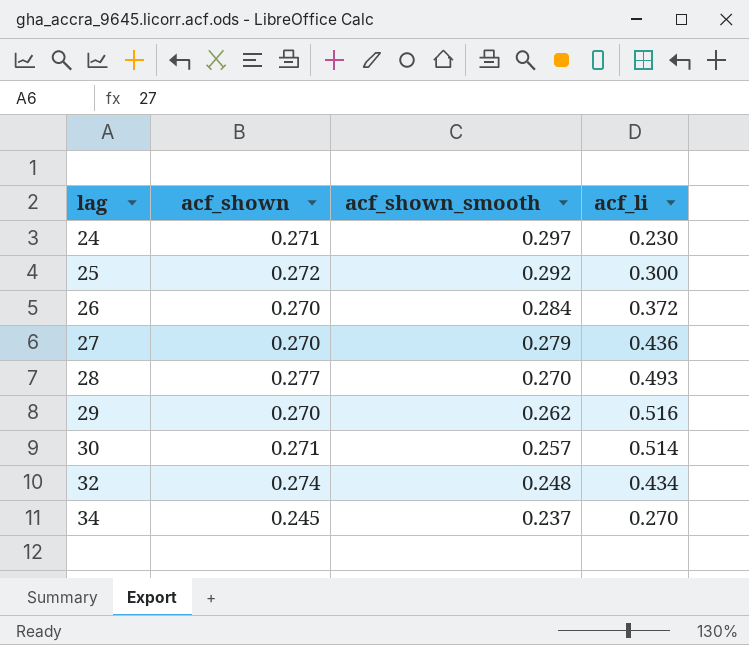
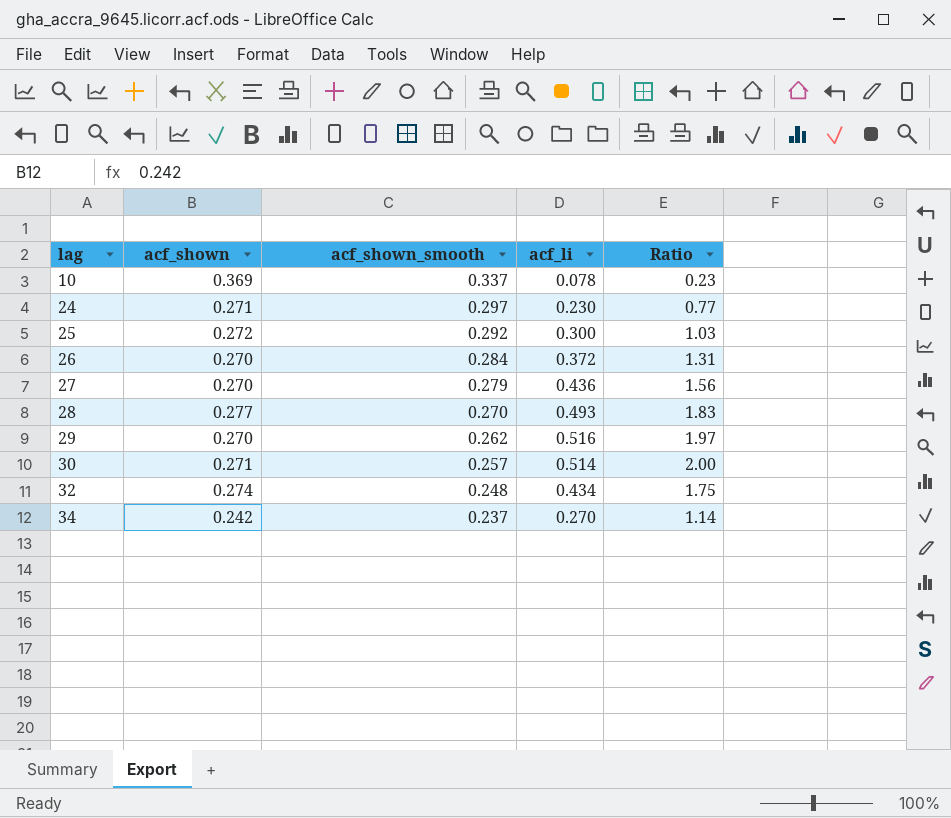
column Ratio | formula: none -> [acf_li] / [acf_shown_smooth]
row 10: none -> 0.369 | 0.337 | 0.078 | 0.23
34 | acf_shown: 0.245 -> 0.242

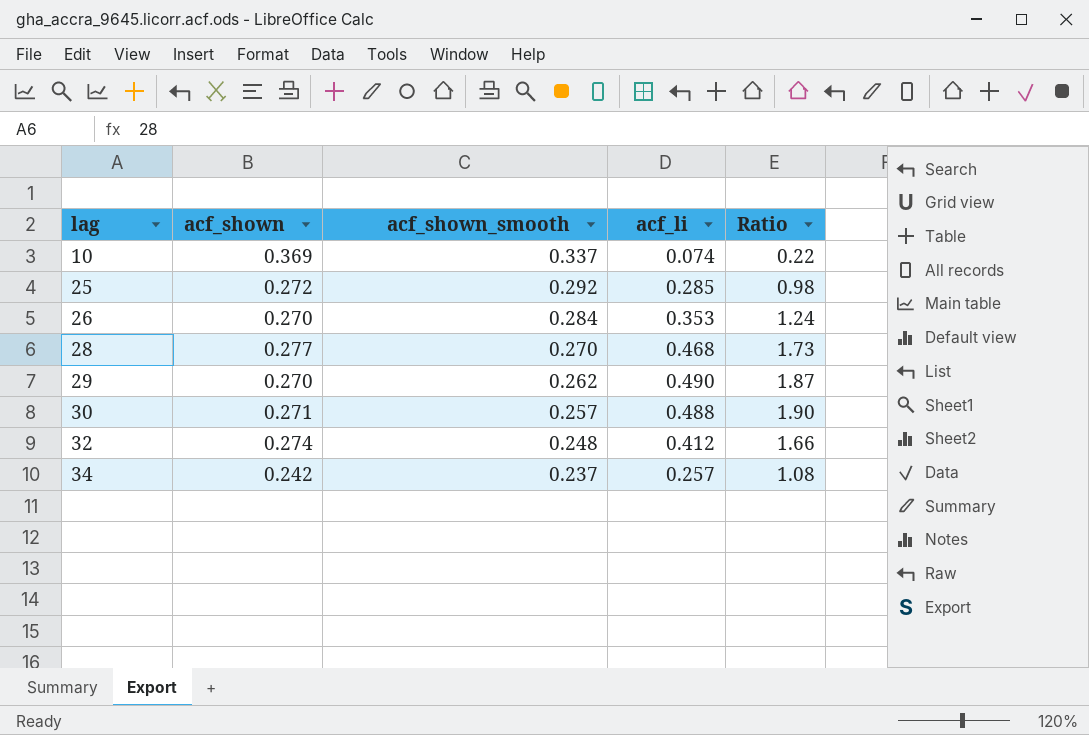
row 24: 0.271 | 0.297 | 0.230 | 0.77 -> none
row 27: 0.270 | 0.279 | 0.436 | 1.56 -> none
10 | acf_li: 0.078 -> 0.074
10 | Ratio: 0.23 -> 0.22
25 | acf_li: 0.300 -> 0.285
25 | Ratio: 1.03 -> 0.98
26 | acf_li: 0.372 -> 0.353
26 | Ratio: 1.31 -> 1.24
28 | acf_li: 0.493 -> 0.468
28 | Ratio: 1.83 -> 1.73
29 | acf_li: 0.516 -> 0.490
29 | Ratio: 1.97 -> 1.87
30 | acf_li: 0.514 -> 0.488
30 | Ratio: 2.00 -> 1.90
32 | acf_li: 0.434 -> 0.412
32 | Ratio: 1.75 -> 1.66
34 | acf_li: 0.270 -> 0.257
34 | Ratio: 1.14 -> 1.08

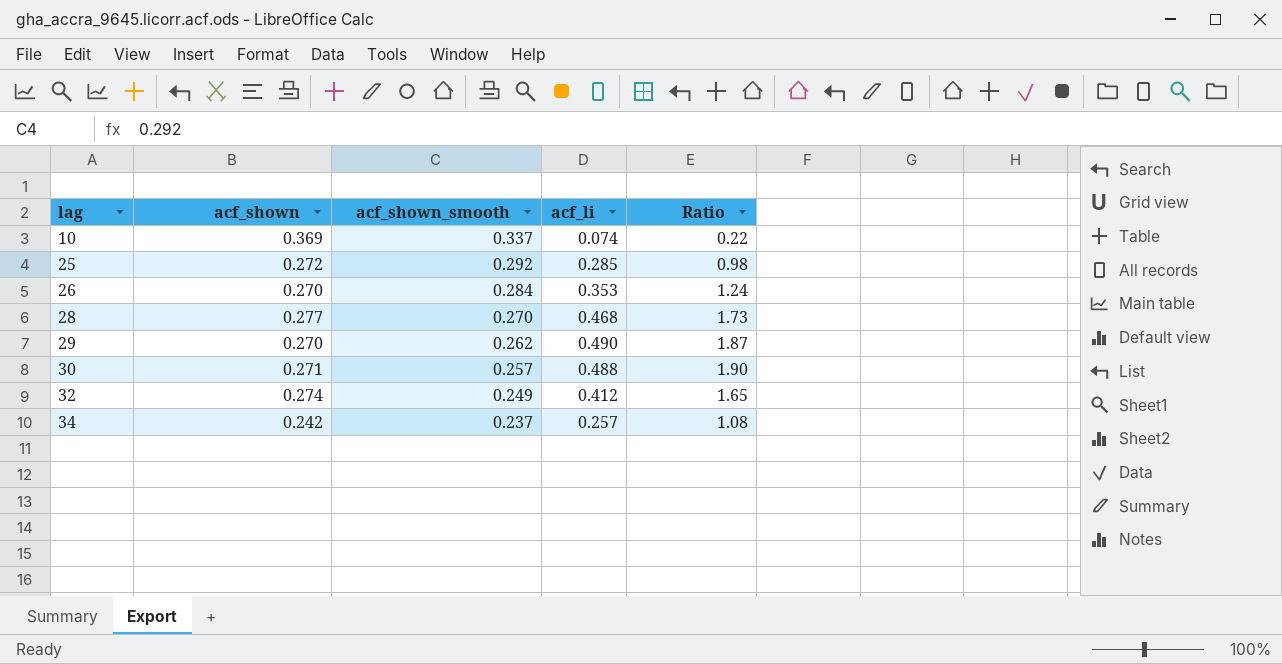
32 | acf_shown_smooth: 0.248 -> 0.249
32 | Ratio: 1.66 -> 1.65

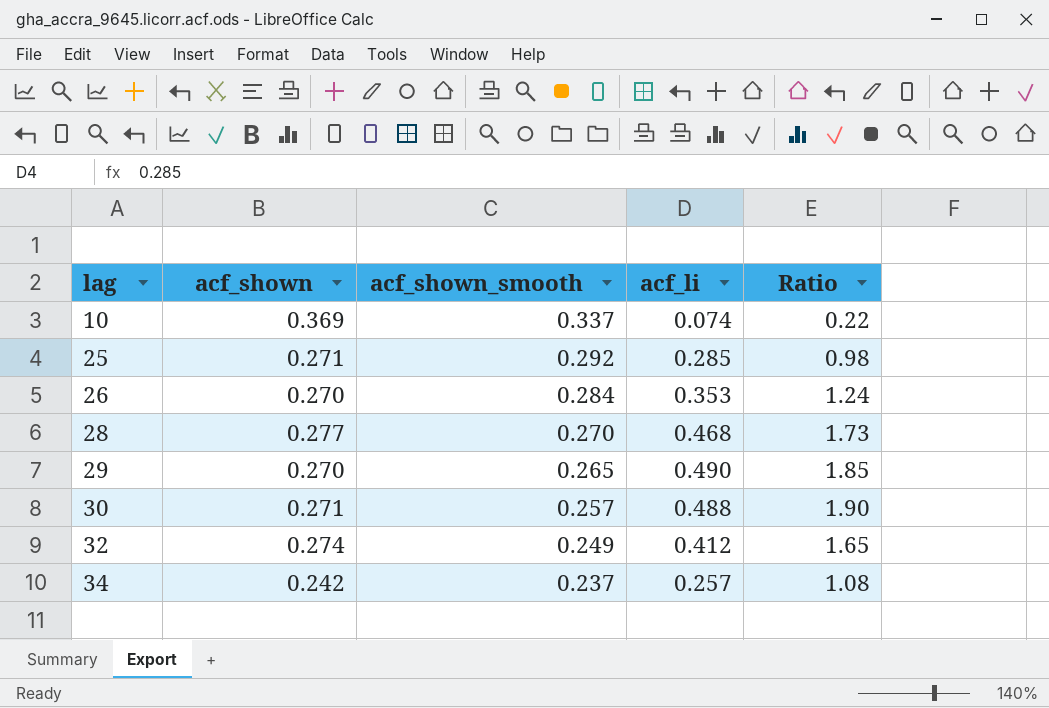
25 | acf_shown: 0.272 -> 0.271
29 | acf_shown_smooth: 0.262 -> 0.265
29 | Ratio: 1.87 -> 1.85

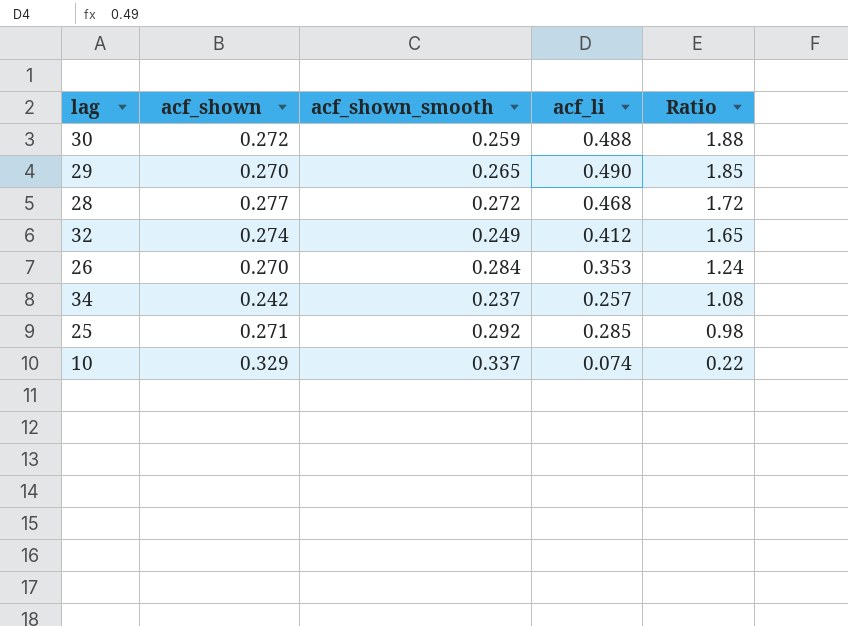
row order: lag ascending -> Ratio descending
30 | acf_shown: 0.271 -> 0.272
30 | acf_shown_smooth: 0.257 -> 0.259
30 | Ratio: 1.90 -> 1.88
28 | acf_shown_smooth: 0.270 -> 0.272
28 | Ratio: 1.73 -> 1.72
10 | acf_shown: 0.369 -> 0.329

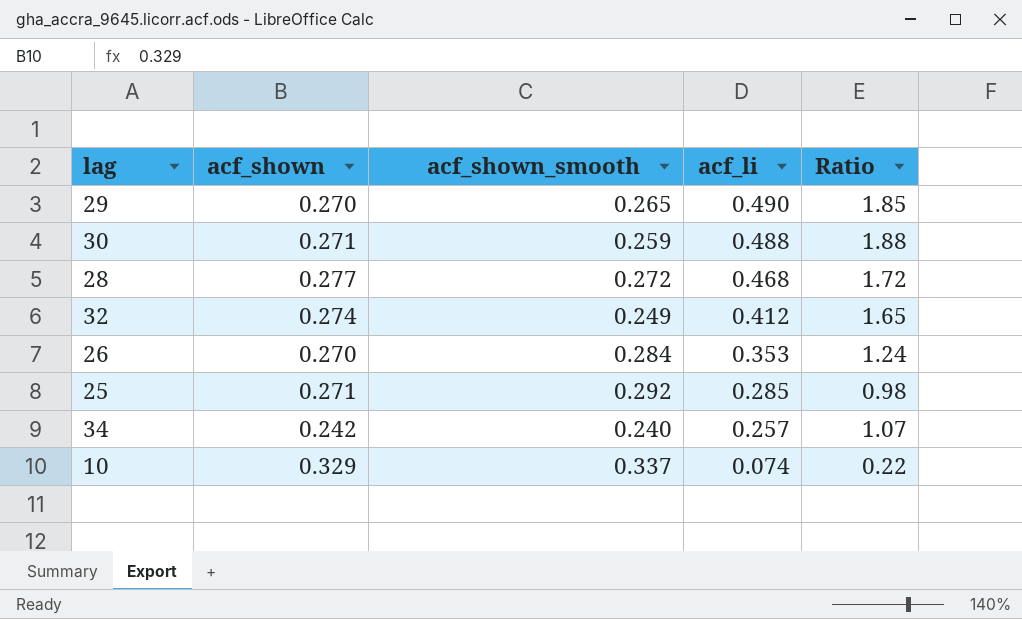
row order: Ratio descending -> acf_li descending
30 | acf_shown: 0.272 -> 0.271
34 | acf_shown_smooth: 0.237 -> 0.240
34 | Ratio: 1.08 -> 1.07

